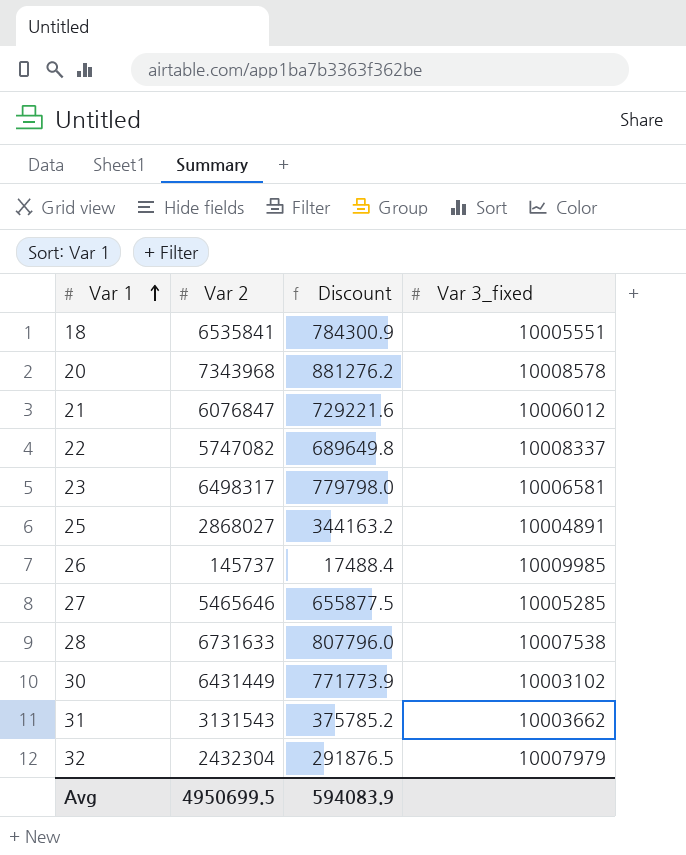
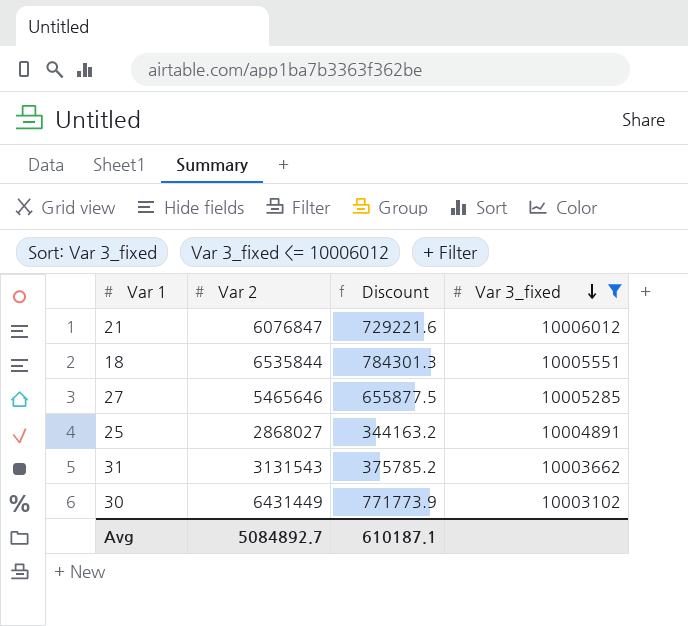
filter: none -> Var 3_fixed <= 10006012
row order: Var 1 ascending -> Var 3_fixed descending
18 | Var 2: 6535841 -> 6535844
18 | Discount: 784300.9 -> 784301.3
Avg | Var 2: 4950699.5 -> 5084892.7
Avg | Discount: 594083.9 -> 610187.1

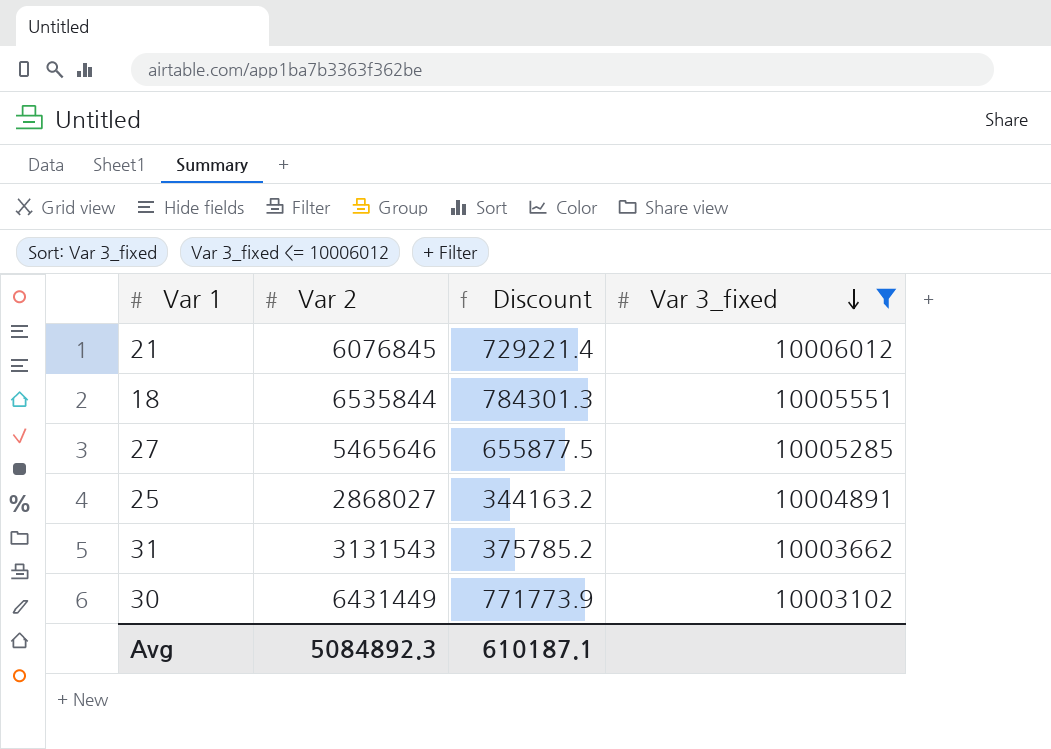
21 | Var 2: 6076847 -> 6076845
21 | Discount: 729221.6 -> 729221.4
Avg | Var 2: 5084892.7 -> 5084892.3

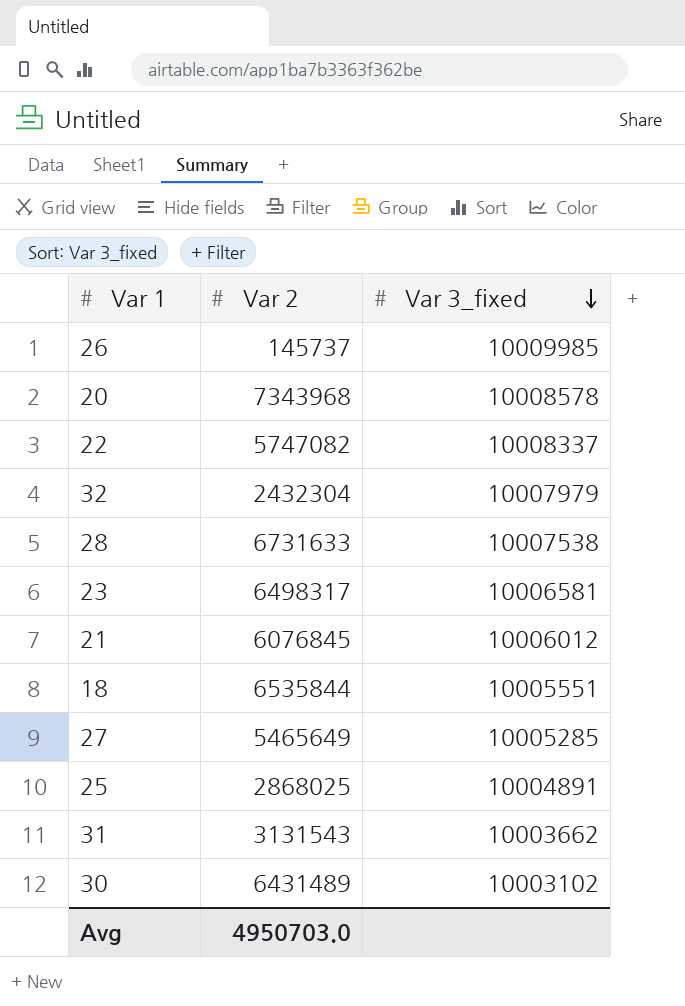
filter: Var 3_fixed <= 10006012 -> none
column Discount | formula: [Var 2] * 0.12 -> none
27 | Var 2: 5465646 -> 5465649
25 | Var 2: 2868027 -> 2868025
30 | Var 2: 6431449 -> 6431489
Avg | Var 2: 5084892.3 -> 4950703.0

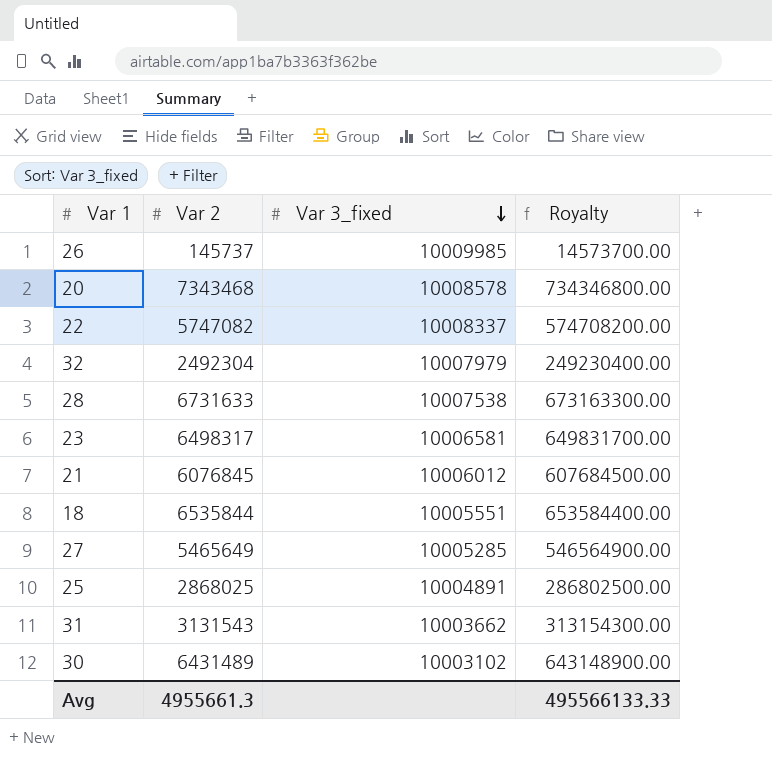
column Royalty | formula: none -> [Var 2] * 100
20 | Var 2: 7343968 -> 7343468
32 | Var 2: 2432304 -> 2492304
Avg | Var 2: 4950703.0 -> 4955661.3

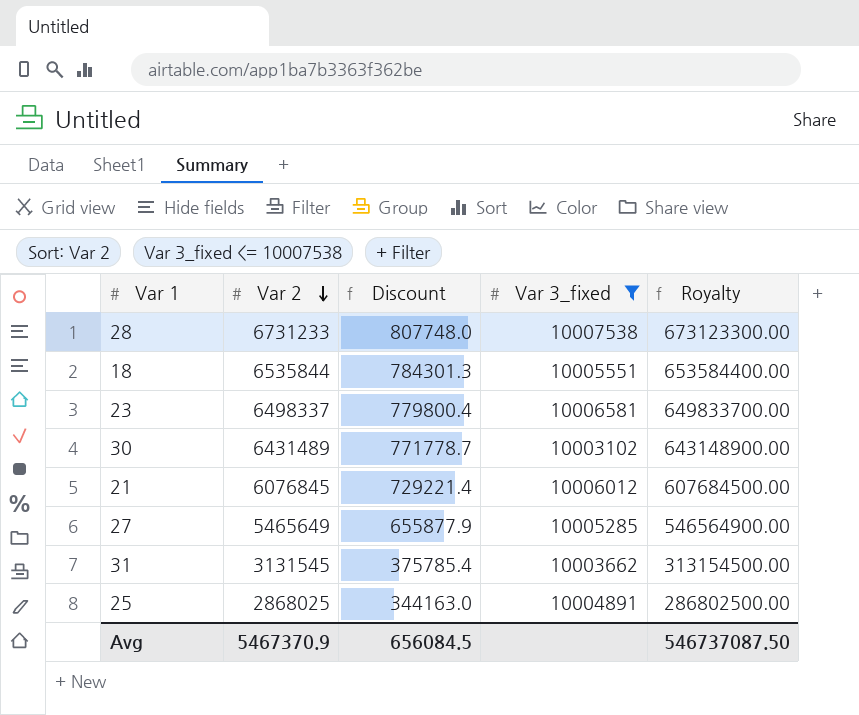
filter: none -> Var 3_fixed <= 10007538
row order: Var 3_fixed descending -> Var 2 descending
column Discount | formula: none -> [Var 2] * 0.12
28 | Var 2: 6731633 -> 6731233
28 | Royalty: 673163300.00 -> 673123300.00
23 | Var 2: 6498317 -> 6498337
23 | Royalty: 649831700.00 -> 649833700.00
31 | Var 2: 3131543 -> 3131545
31 | Royalty: 313154300.00 -> 313154500.00
Avg | Var 2: 4955661.3 -> 5467370.9
Avg | Royalty: 495566133.33 -> 546737087.50

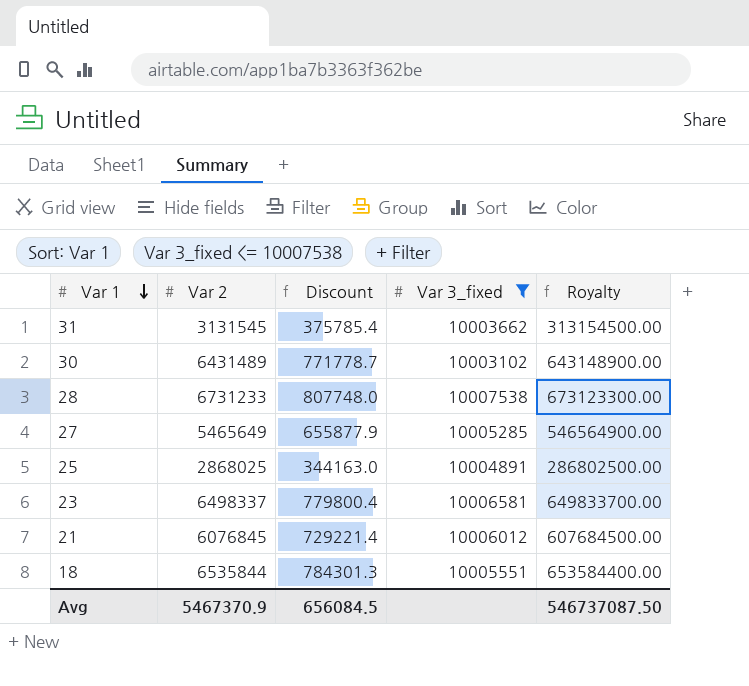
row order: Var 2 descending -> Var 1 descending

